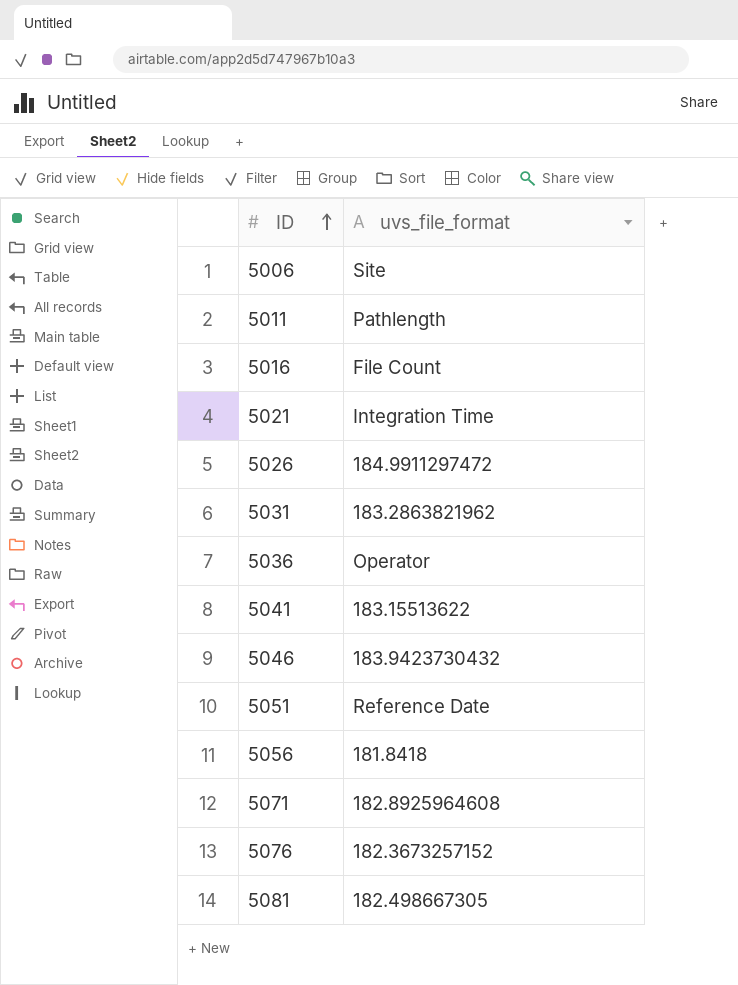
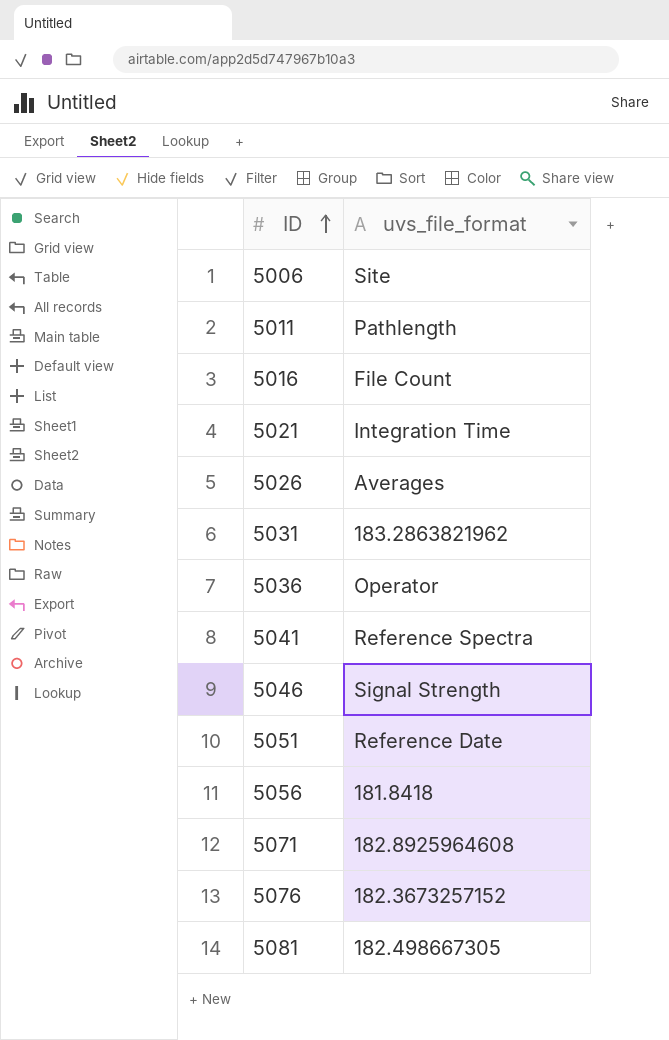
5026 | uvs_file_format: 184.9911297472 -> Averages
5041 | uvs_file_format: 183.15513622 -> Reference Spectra
5046 | uvs_file_format: 183.9423730432 -> Signal Strength

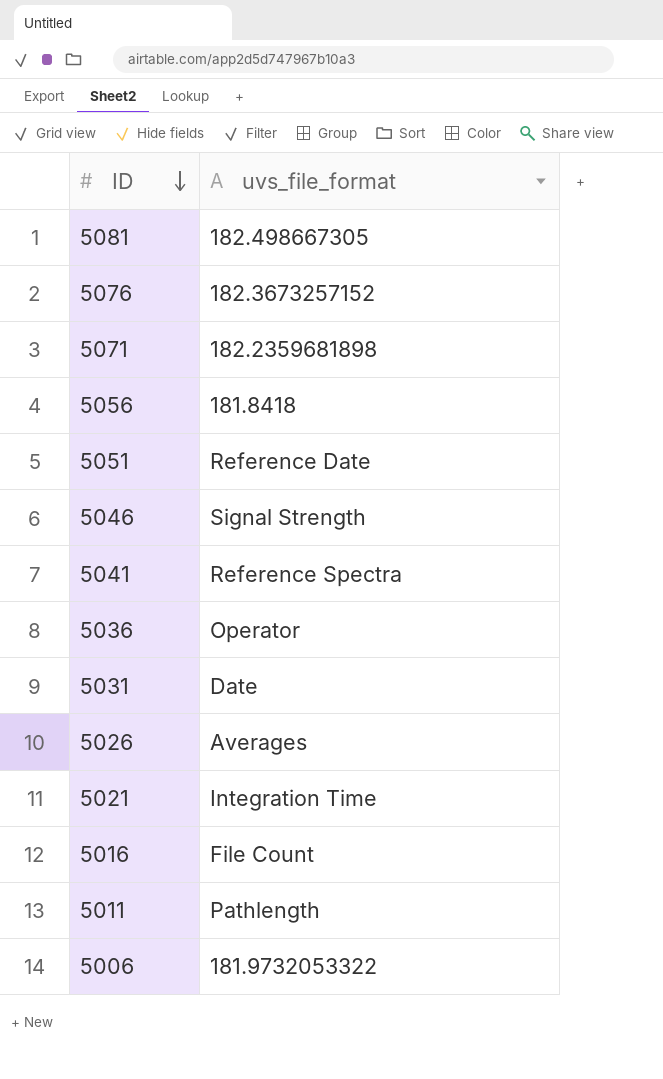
row order: ID ascending -> ID descending
5071 | uvs_file_format: 182.8925964608 -> 182.2359681898
5031 | uvs_file_format: 183.2863821962 -> Date
5006 | uvs_file_format: Site -> 181.9732053322

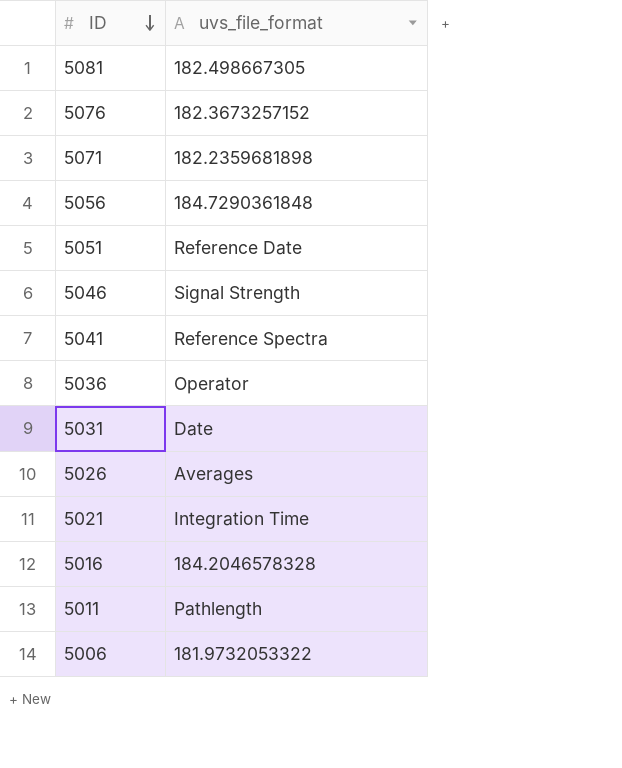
5056 | uvs_file_format: 181.8418 -> 184.7290361848
5016 | uvs_file_format: File Count -> 184.2046578328

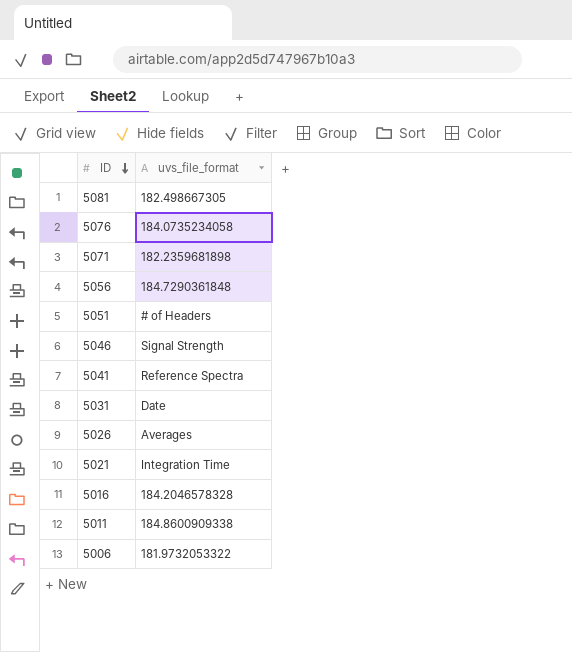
row 5036: Operator -> none
5076 | uvs_file_format: 182.3673257152 -> 184.0735234058
5051 | uvs_file_format: Reference Date -> # of Headers
5011 | uvs_file_format: Pathlength -> 184.8600909338

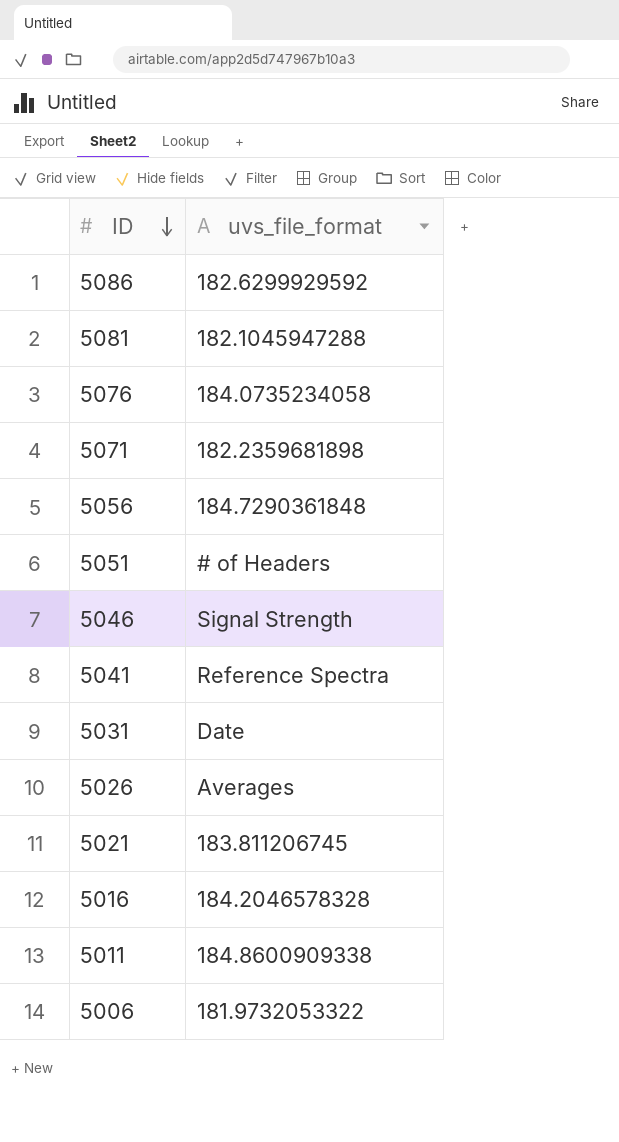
row 5086: none -> 182.6299929592
5081 | uvs_file_format: 182.498667305 -> 182.1045947288
5021 | uvs_file_format: Integration Time -> 183.811206745

